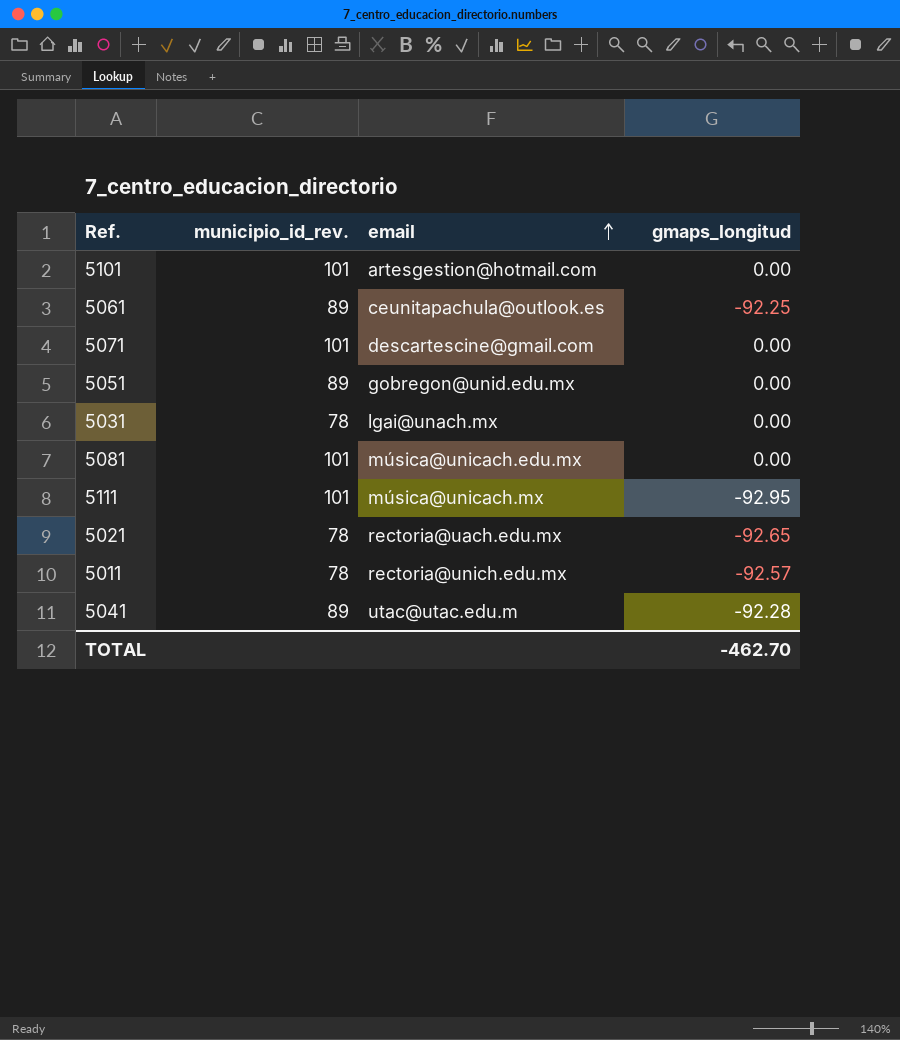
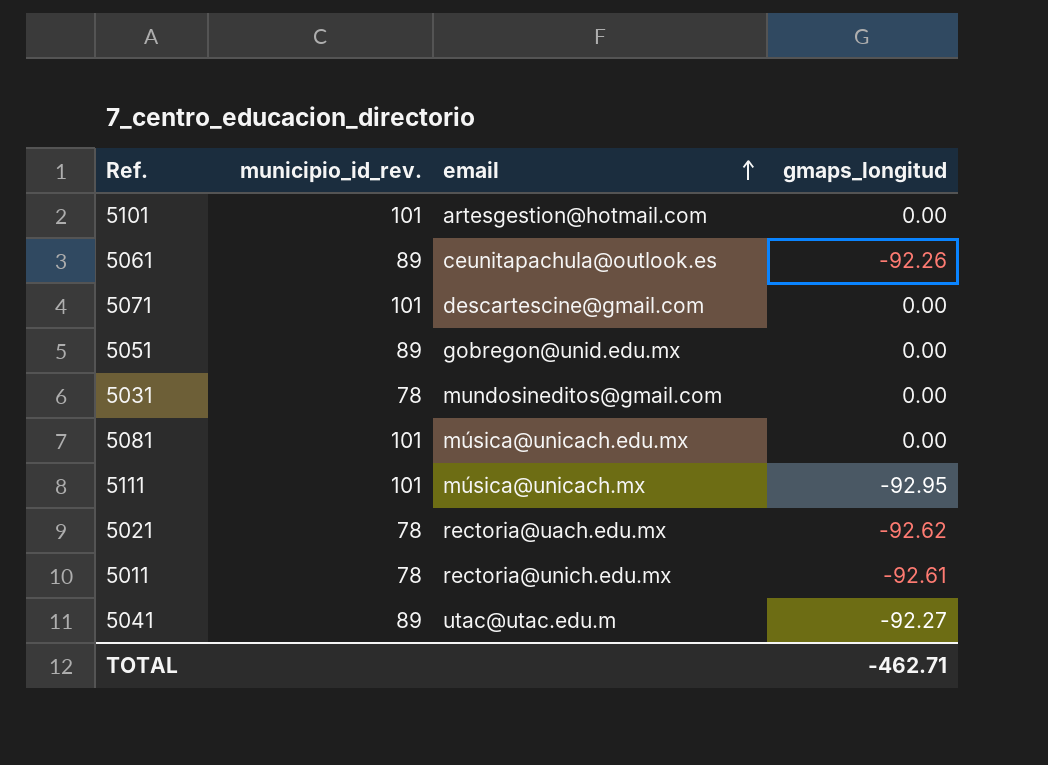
5061 | gmaps_longitud: -92.25 -> -92.26
5031 | email: lgai@unach.mx -> mundosineditos@gmail.com
5021 | gmaps_longitud: -92.65 -> -92.62
5011 | gmaps_longitud: -92.57 -> -92.61
5041 | gmaps_longitud: -92.28 -> -92.27
TOTAL | gmaps_longitud: -462.70 -> -462.71

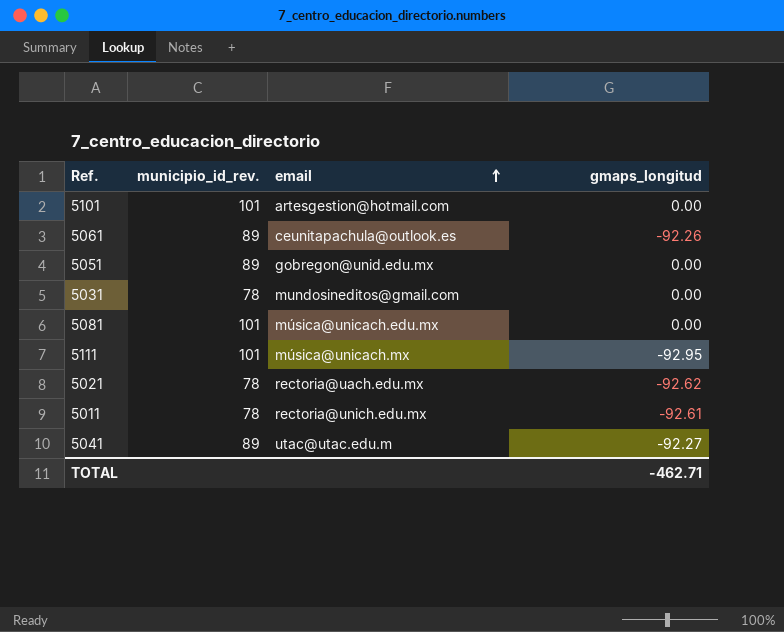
row 5071: 101 | descartescine@gmail.com | 0.00 -> none

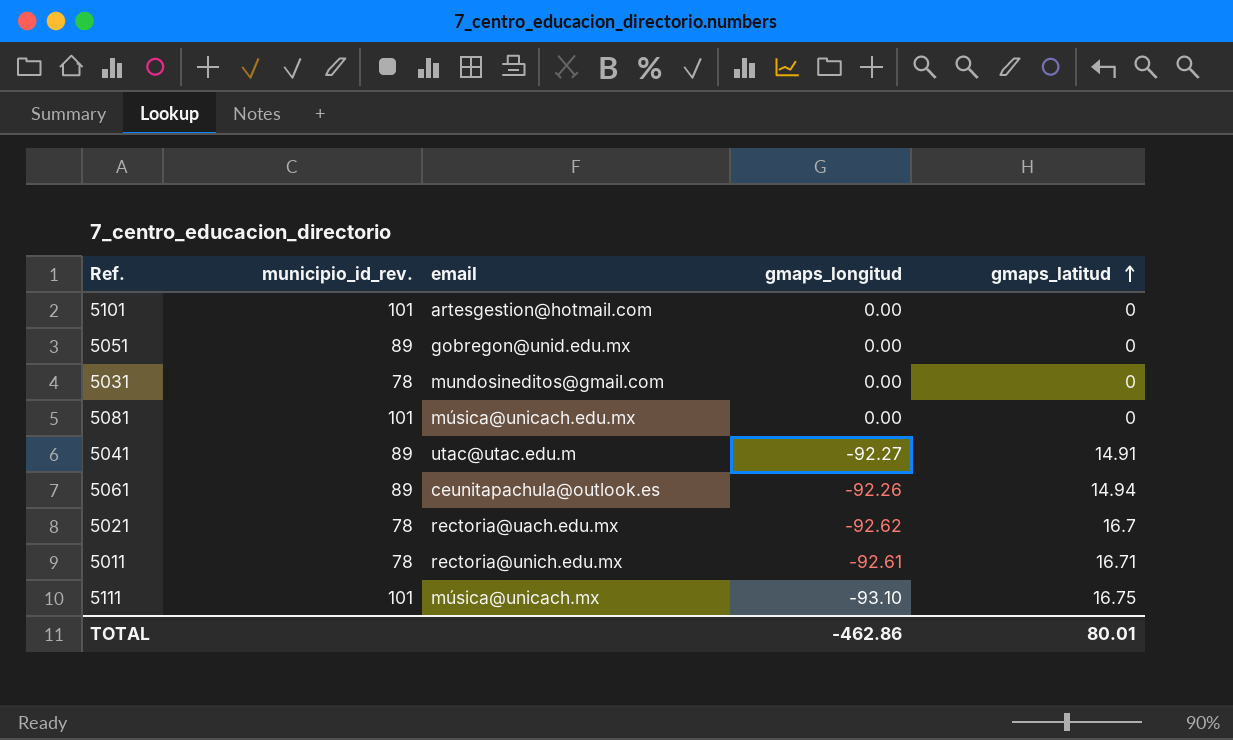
row order: email ascending -> gmaps_latitud ascending
column gmaps_latitud | position: none -> 5
5111 | gmaps_longitud: -92.95 -> -93.10
TOTAL | gmaps_longitud: -462.71 -> -462.86

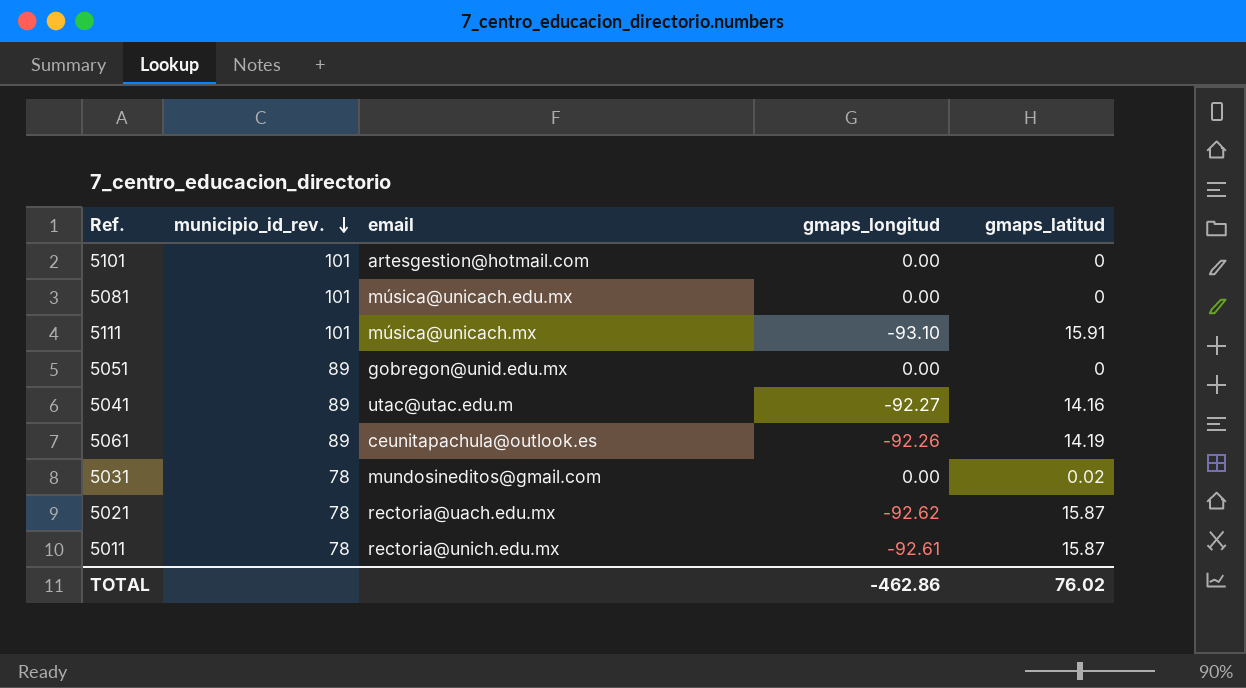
row order: gmaps_latitud ascending -> municipio_id_rev. descending
5111 | gmaps_latitud: 16.75 -> 15.91
5041 | gmaps_latitud: 14.91 -> 14.16
5061 | gmaps_latitud: 14.94 -> 14.19
5031 | gmaps_latitud: 0 -> 0.02
5021 | gmaps_latitud: 16.7 -> 15.87
5011 | gmaps_latitud: 16.71 -> 15.87
TOTAL | gmaps_latitud: 80.01 -> 76.02

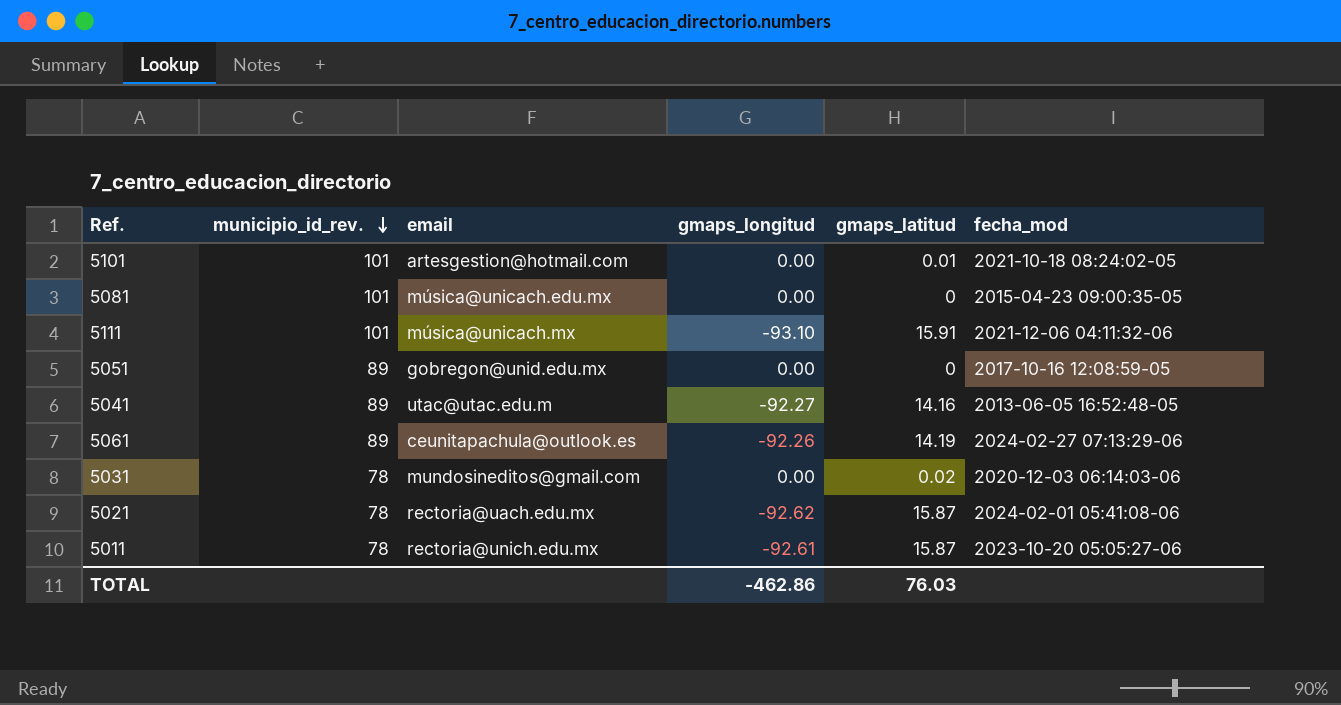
column fecha_mod | position: none -> 6
5101 | gmaps_latitud: 0 -> 0.01
TOTAL | gmaps_latitud: 76.02 -> 76.03

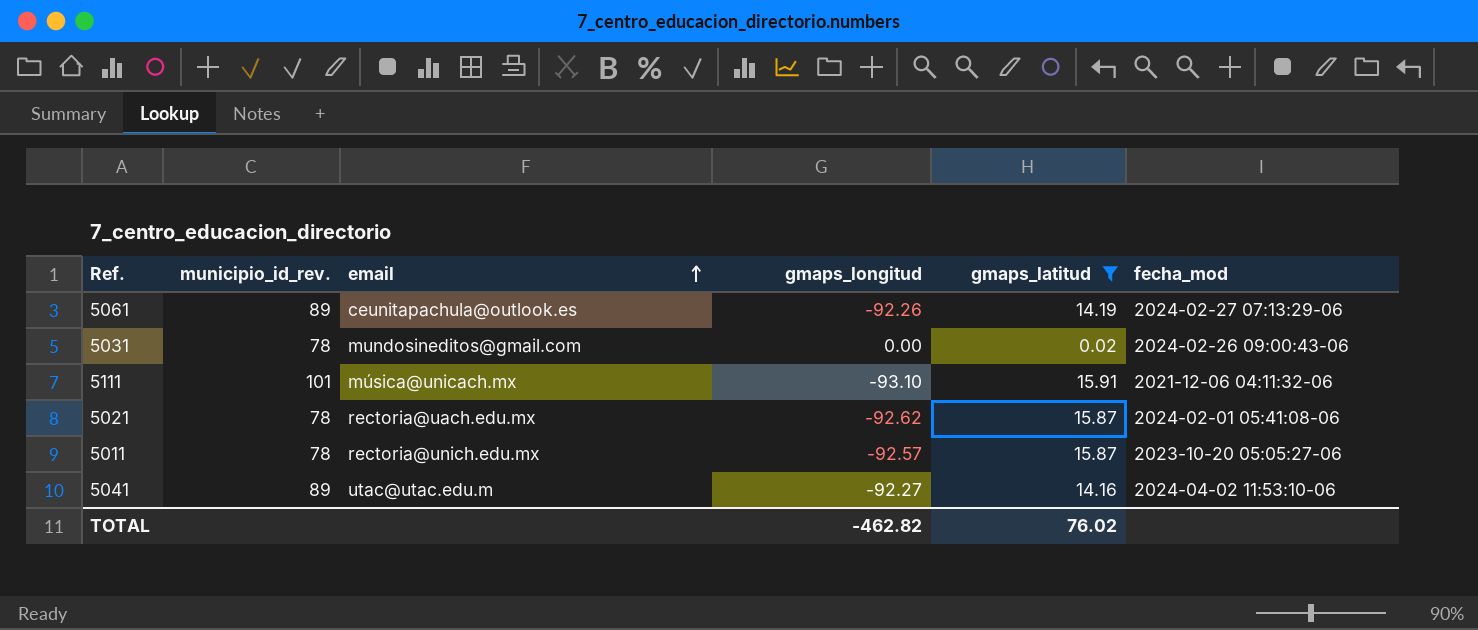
filter: none -> gmaps_latitud >= 0.02
row order: municipio_id_rev. descending -> email ascending
5031 | fecha_mod: 2020-12-03 06:14:03-06 -> 2024-02-26 09:00:43-06
5011 | gmaps_longitud: -92.61 -> -92.57
5041 | fecha_mod: 2013-06-05 16:52:48-05 -> 2024-04-02 11:53:10-06
TOTAL | gmaps_longitud: -462.86 -> -462.82
TOTAL | gmaps_latitud: 76.03 -> 76.02

